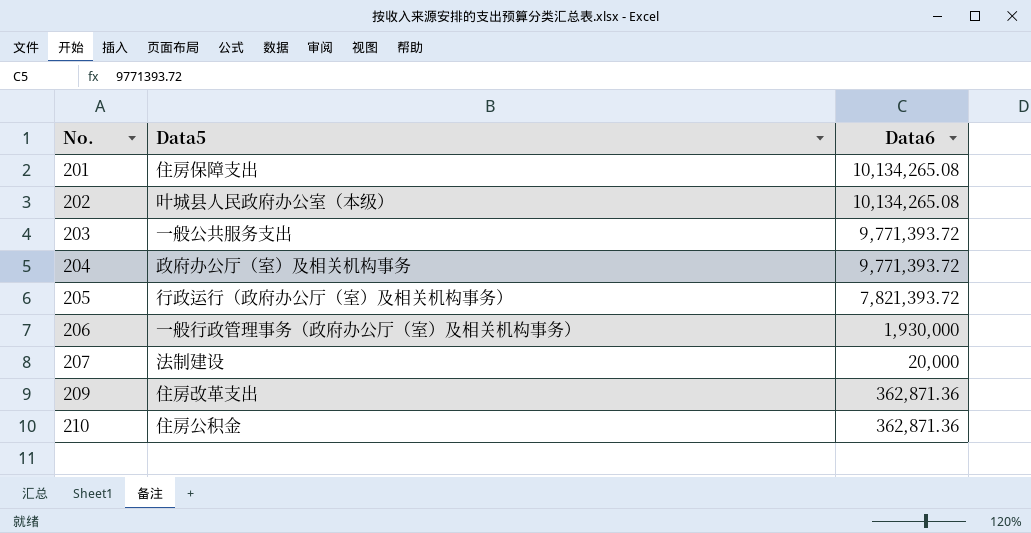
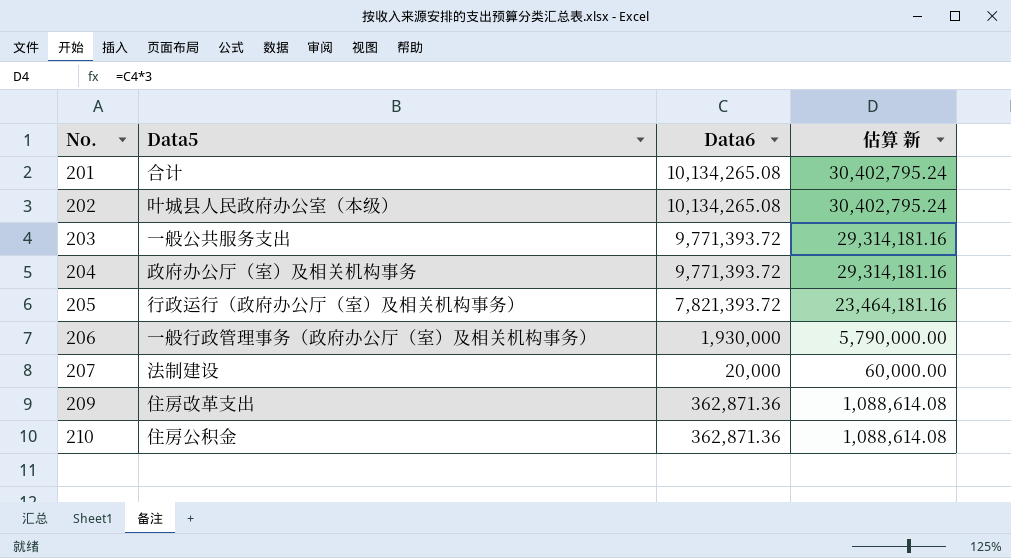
column 估算 新 | formula: none -> [Data6] * 3
201 | Data5: 住房保障支出 -> 合计

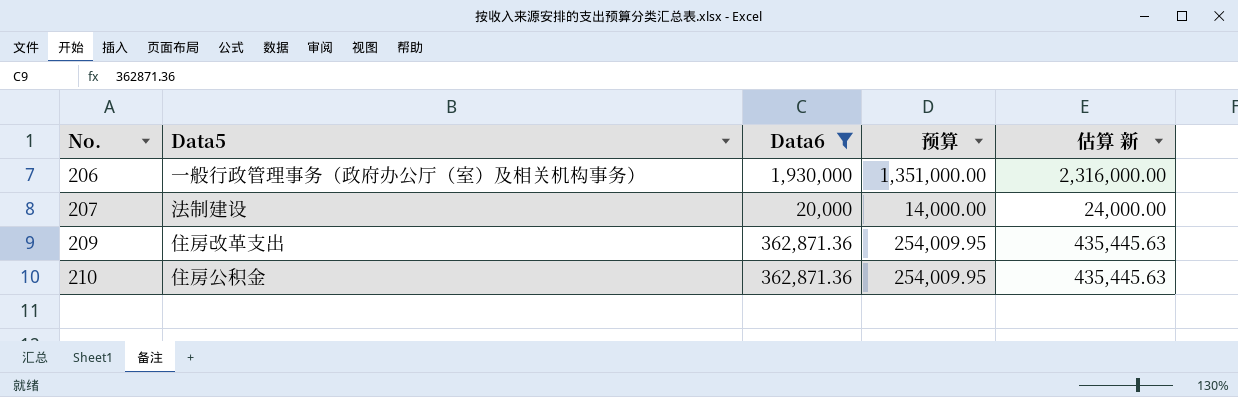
filter: none -> Data6 <= 1,930,000
column 预算 | formula: none -> [Data6] * 0.7
column 估算 新 | formula: [Data6] * 3 -> [Data6] * 1.2

